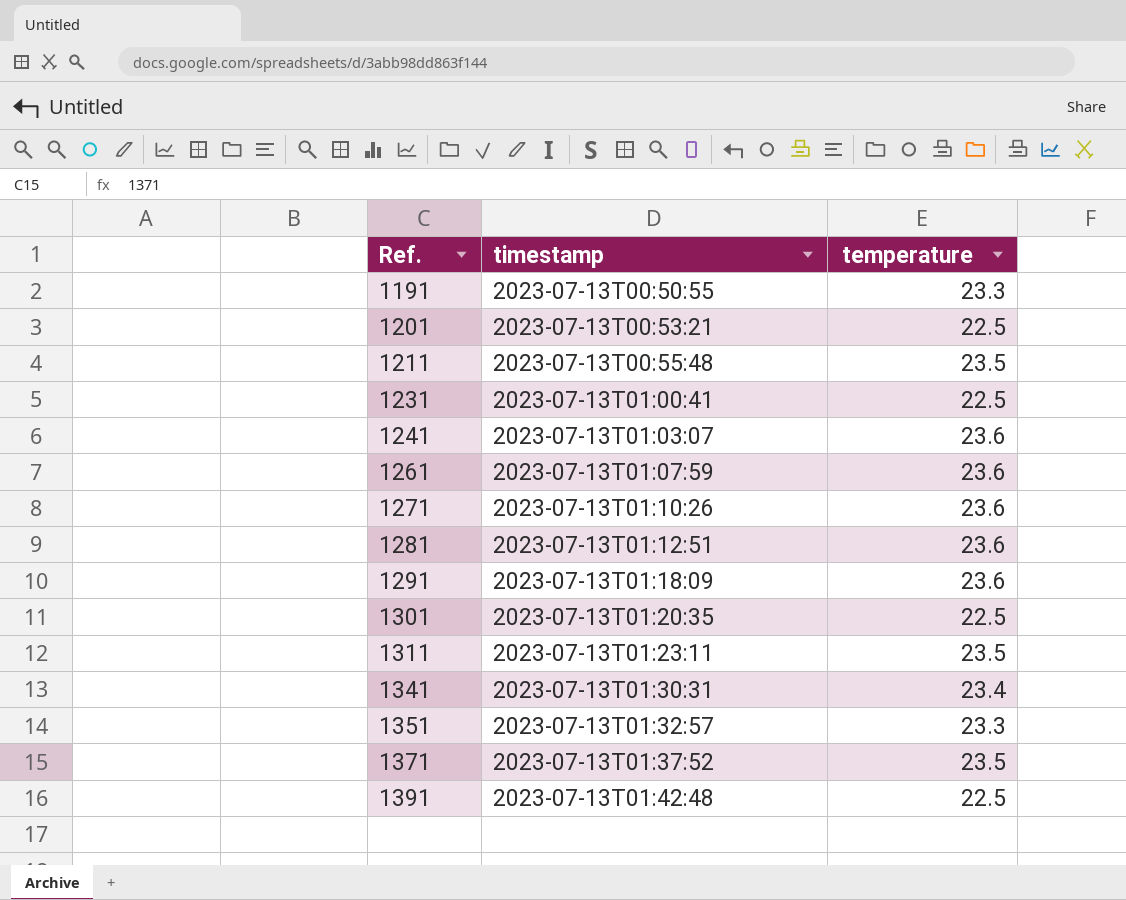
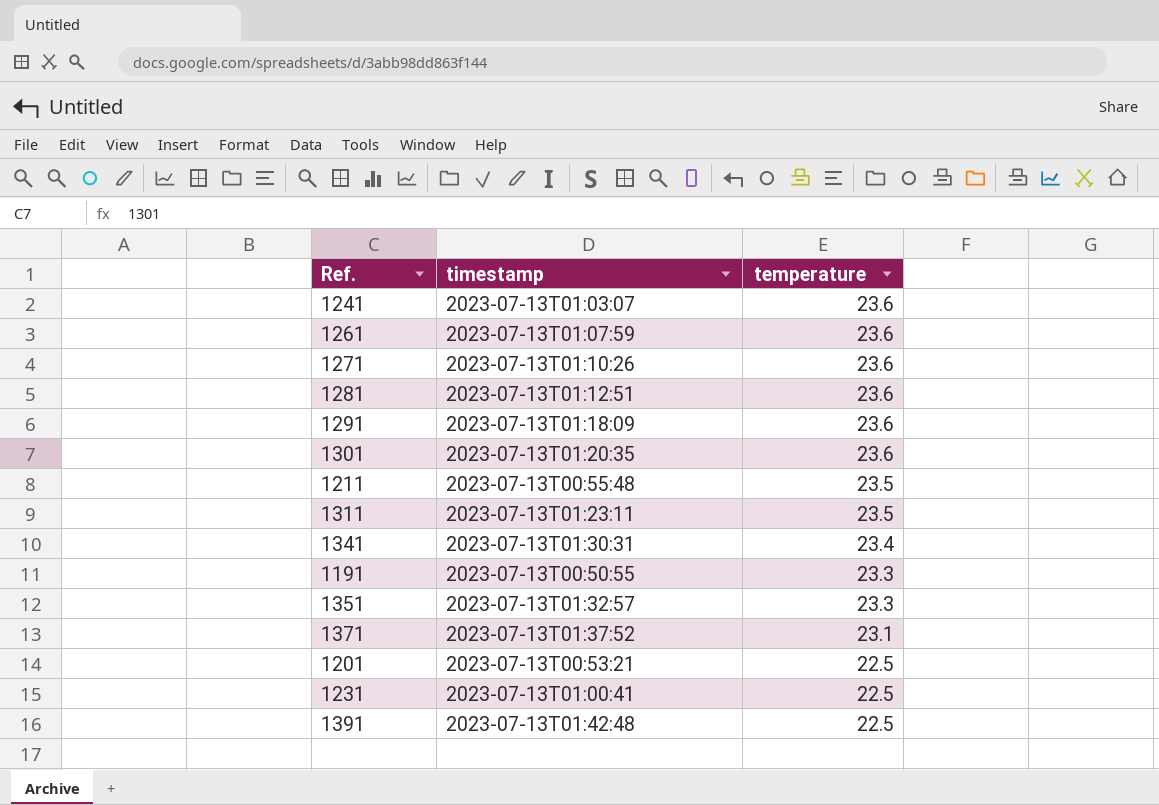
row order: Ref. ascending -> temperature descending
1301 | temperature: 22.5 -> 23.6
1371 | temperature: 23.5 -> 23.1

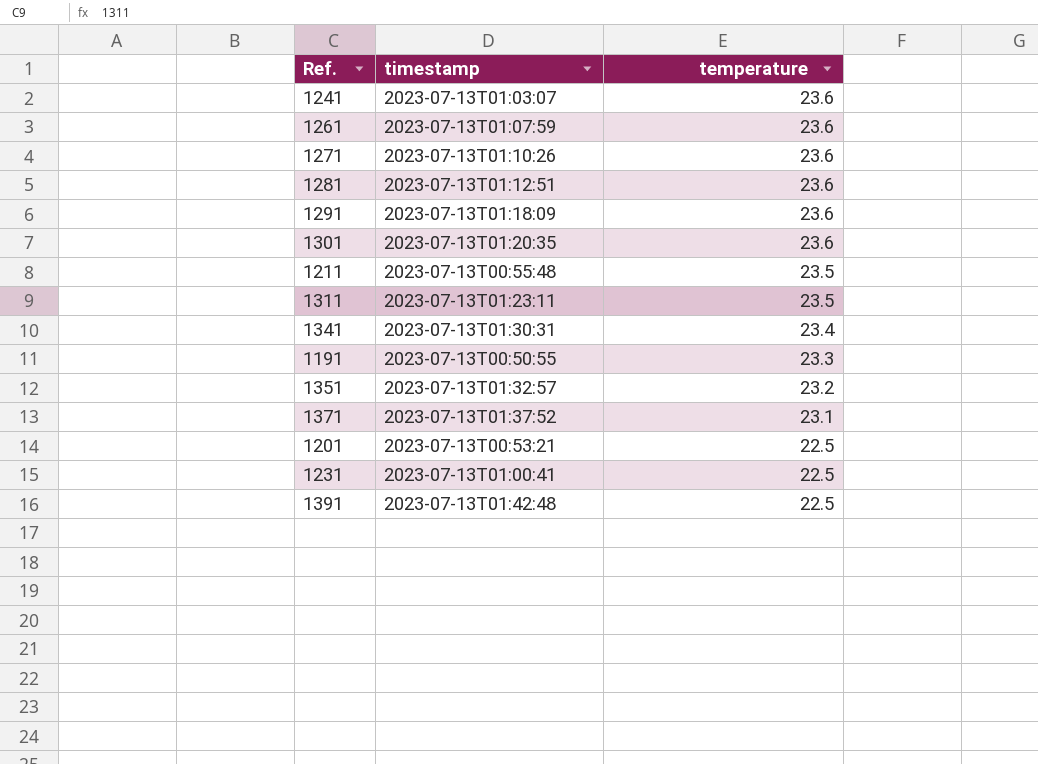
1351 | temperature: 23.3 -> 23.2

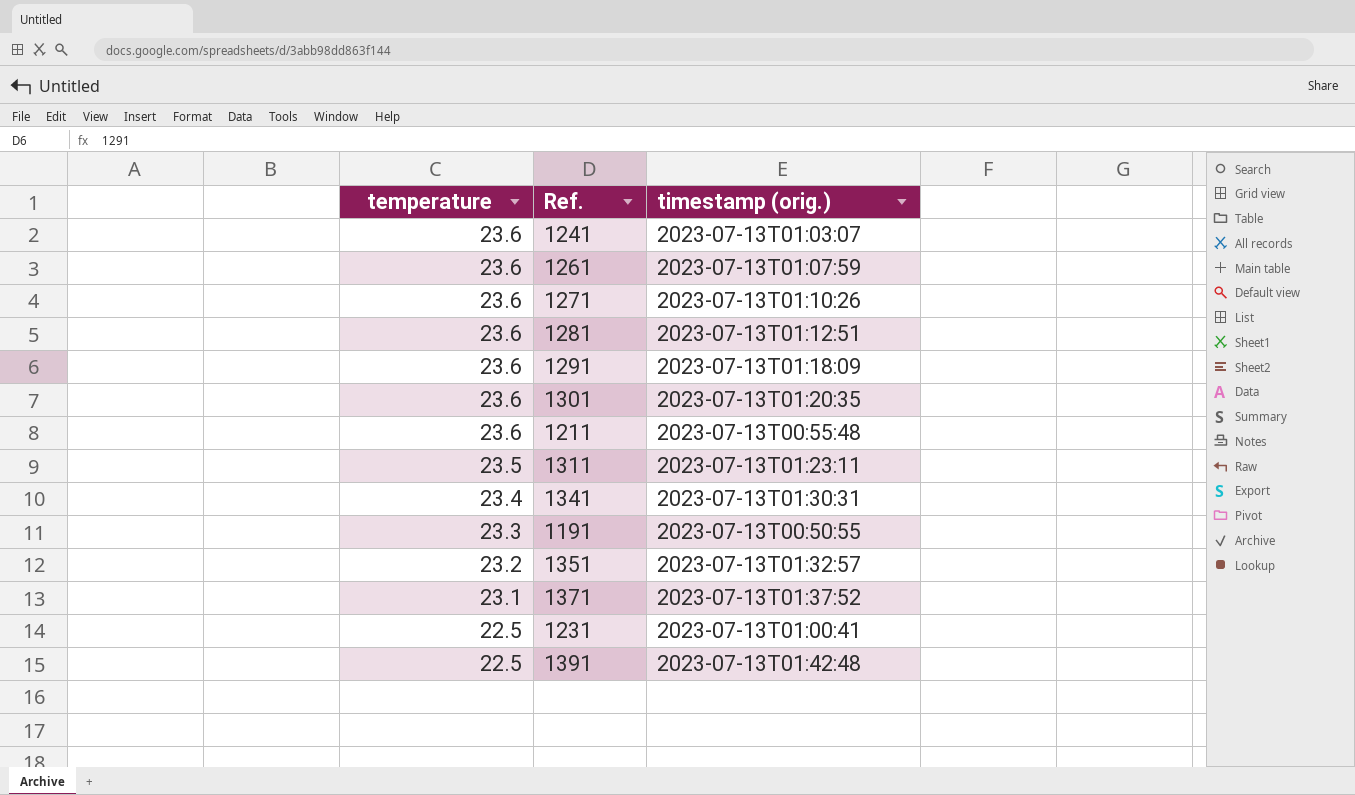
column temperature | position: 3 -> 1
column name: timestamp -> timestamp (orig.)
row 1201: 2023-07-13T00:53:21 | 22.5 -> none
1211 | temperature: 23.5 -> 23.6

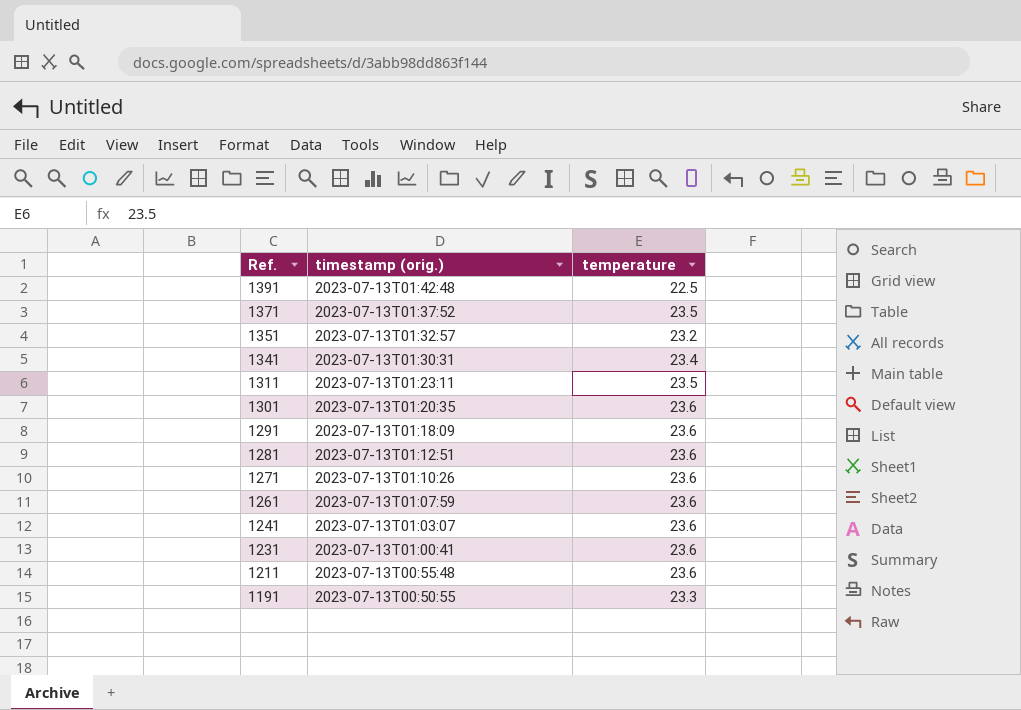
row order: temperature descending -> Ref. descending
column temperature | position: 1 -> 3
1371 | temperature: 23.1 -> 23.5
1231 | temperature: 22.5 -> 23.6

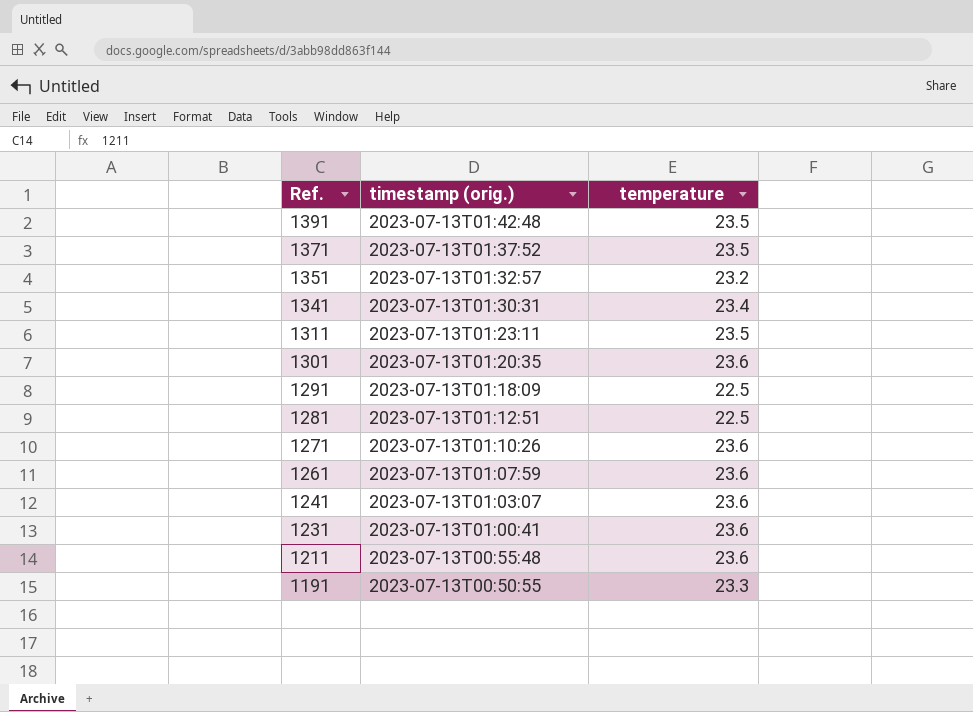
1391 | temperature: 22.5 -> 23.5
1291 | temperature: 23.6 -> 22.5
1281 | temperature: 23.6 -> 22.5

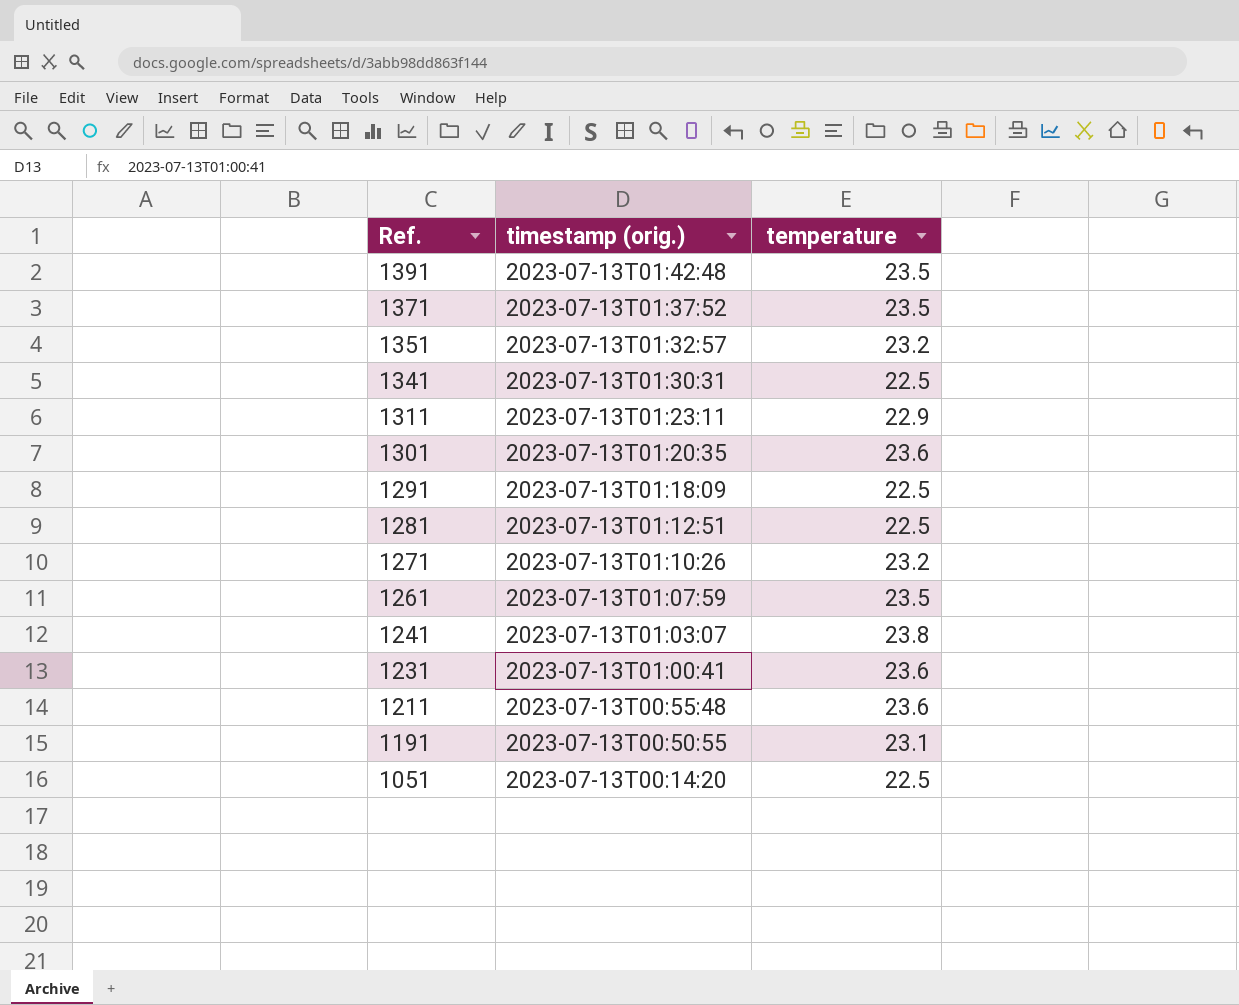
1341 | temperature: 23.4 -> 22.5
1311 | temperature: 23.5 -> 22.9
1271 | temperature: 23.6 -> 23.2
1261 | temperature: 23.6 -> 23.5
1241 | temperature: 23.6 -> 23.8
1191 | temperature: 23.3 -> 23.1
row 1051: none -> 2023-07-13T00:14:20 | 22.5

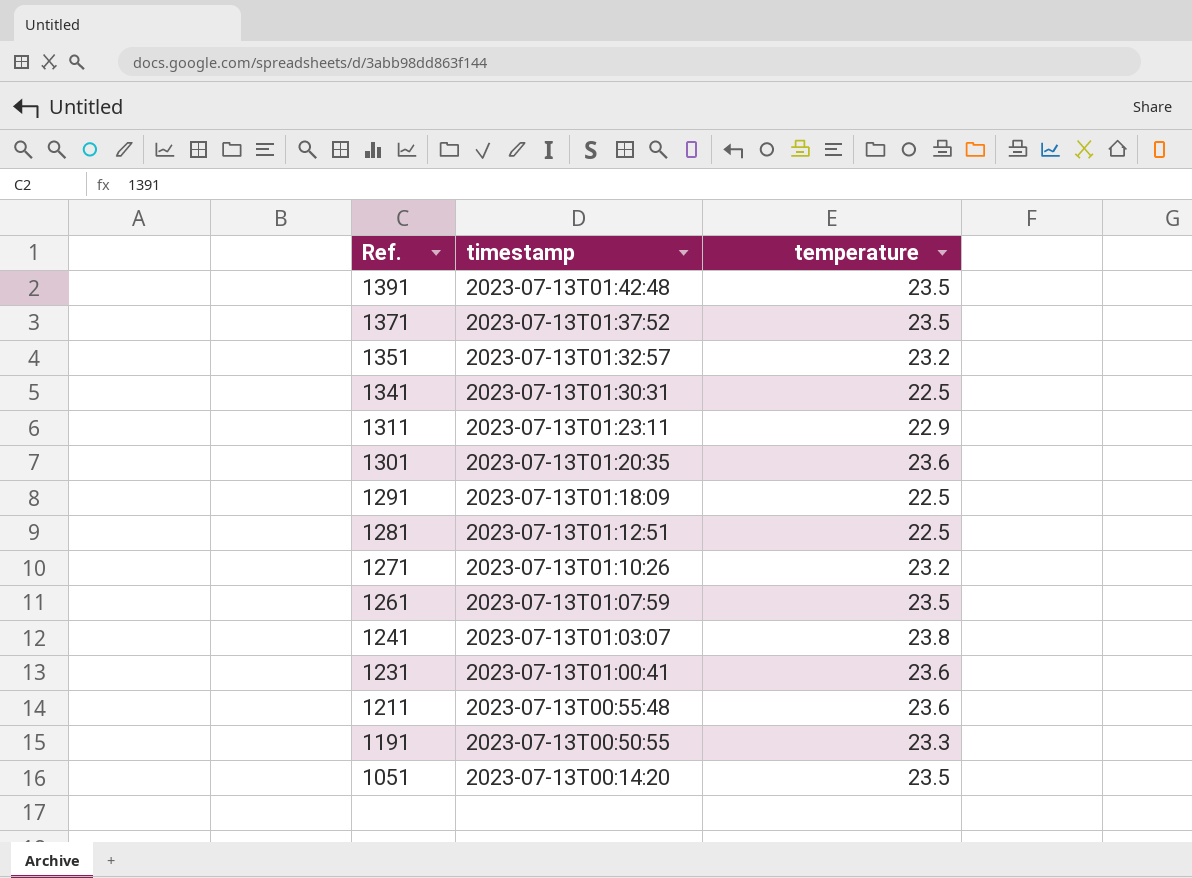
column name: timestamp (orig.) -> timestamp
1191 | temperature: 23.1 -> 23.3
1051 | temperature: 22.5 -> 23.5

